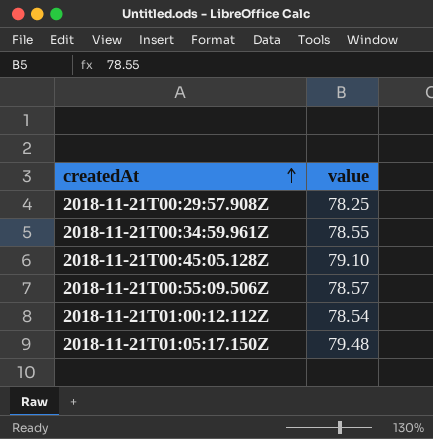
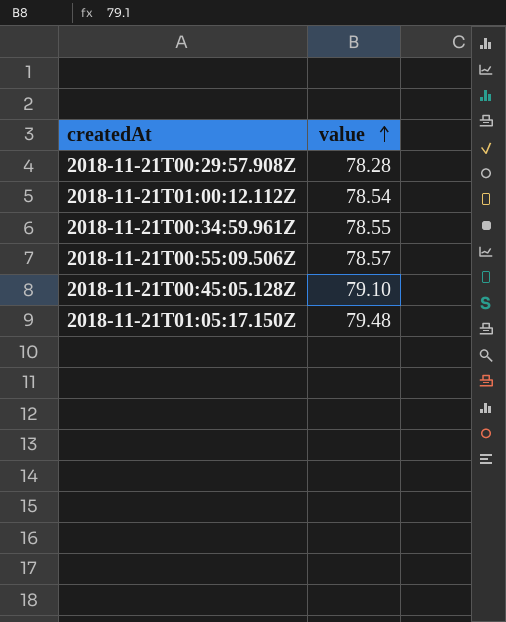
row order: createdAt ascending -> value ascending
2018-11-21T00:29:57.908Z | value: 78.25 -> 78.28

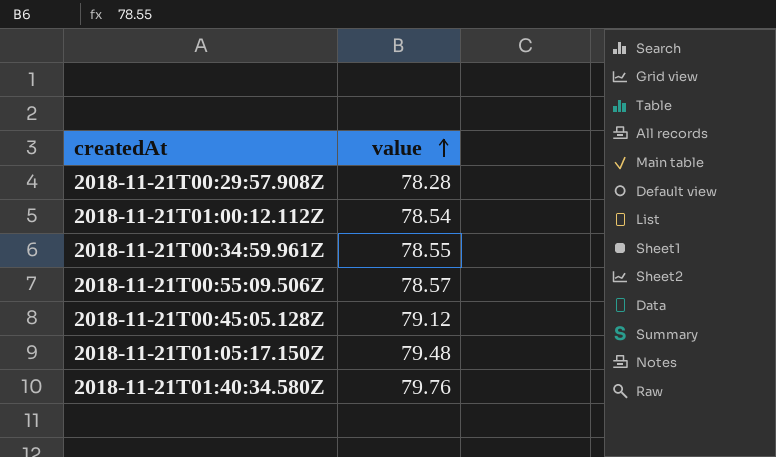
2018-11-21T00:45:05.128Z | value: 79.10 -> 79.12
row 2018-11-21T01:40:34.580Z: none -> 79.76

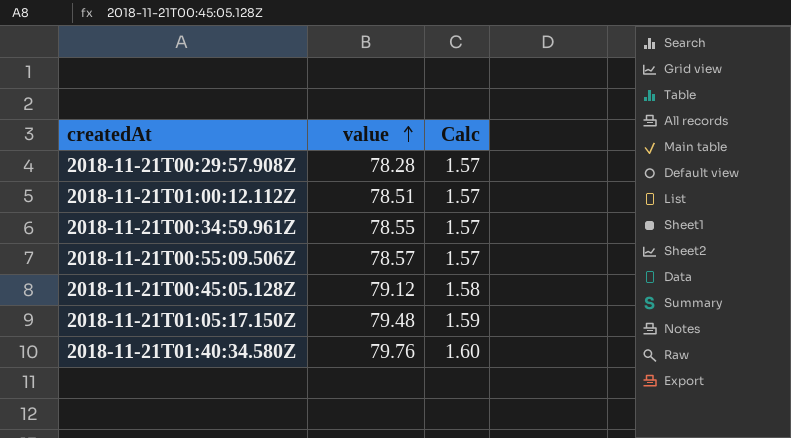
column Calc | formula: none -> [value] * 0.02
2018-11-21T01:00:12.112Z | value: 78.54 -> 78.51

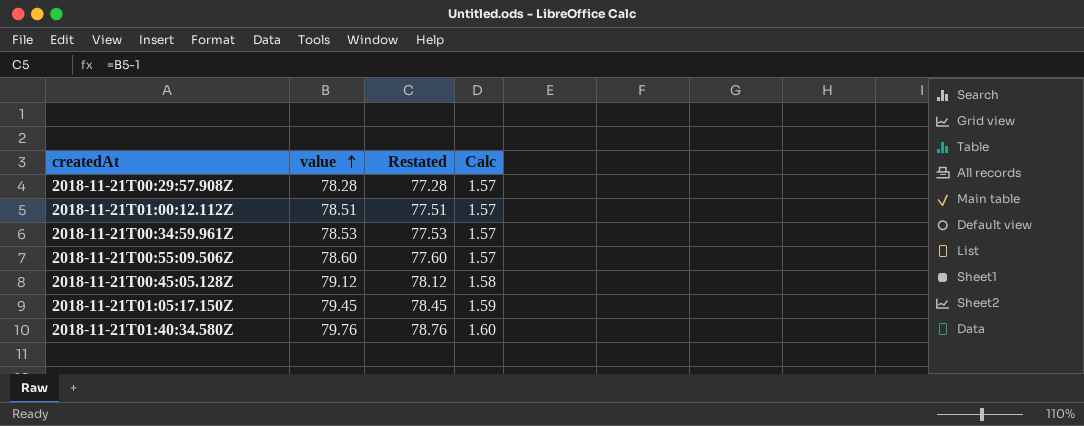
column Restated | formula: none -> [value] - 1
2018-11-21T00:34:59.961Z | value: 78.55 -> 78.53
2018-11-21T00:55:09.506Z | value: 78.57 -> 78.60
2018-11-21T01:05:17.150Z | value: 79.48 -> 79.45

